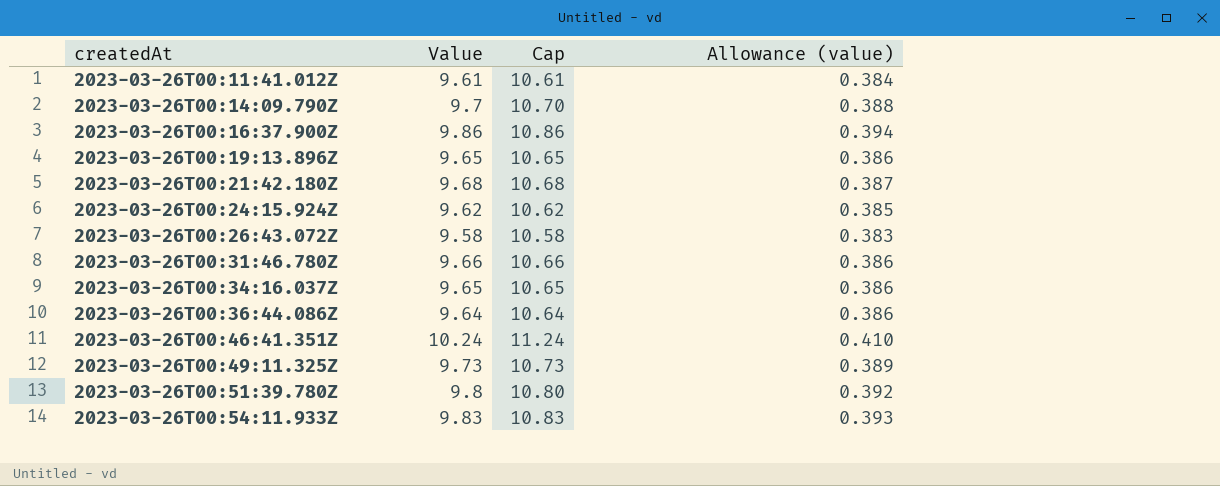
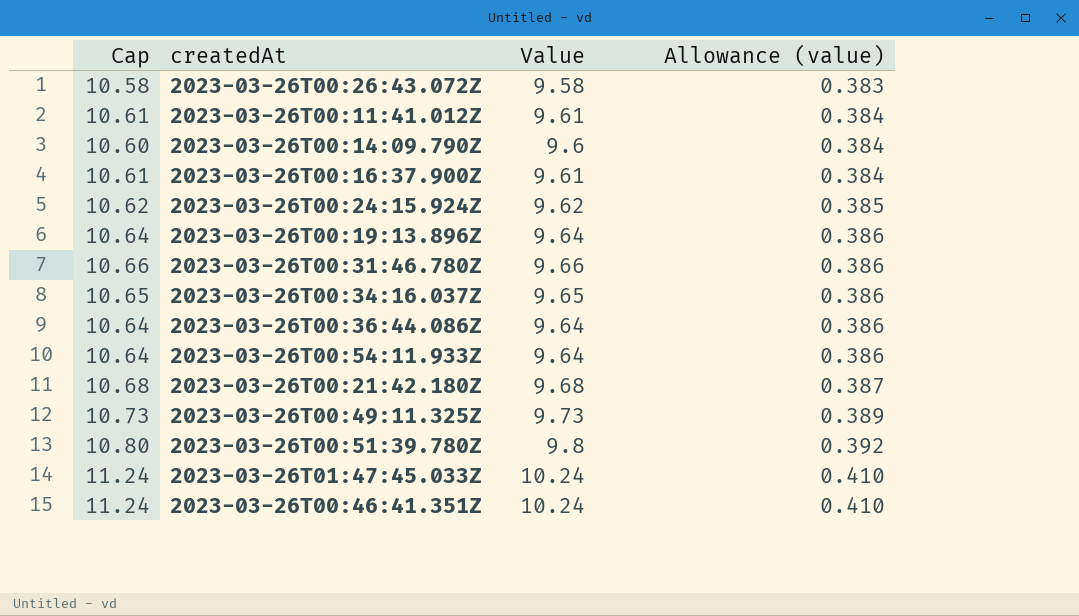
row order: createdAt ascending -> Allowance (value) ascending
column Cap | position: 3 -> 1
2023-03-26T00:14:09.790Z | Cap: 10.70 -> 10.60
2023-03-26T00:14:09.790Z | Value: 9.7 -> 9.6
2023-03-26T00:14:09.790Z | Allowance (value): 0.388 -> 0.384
2023-03-26T00:16:37.900Z | Cap: 10.86 -> 10.61
2023-03-26T00:16:37.900Z | Value: 9.86 -> 9.61
2023-03-26T00:16:37.900Z | Allowance (value): 0.394 -> 0.384
2023-03-26T00:19:13.896Z | Cap: 10.65 -> 10.64
2023-03-26T00:19:13.896Z | Value: 9.65 -> 9.64
2023-03-26T00:54:11.933Z | Cap: 10.83 -> 10.64
2023-03-26T00:54:11.933Z | Value: 9.83 -> 9.64
2023-03-26T00:54:11.933Z | Allowance (value): 0.393 -> 0.386
row 2023-03-26T01:47:45.033Z: none -> 11.24 | 10.24 | 0.410

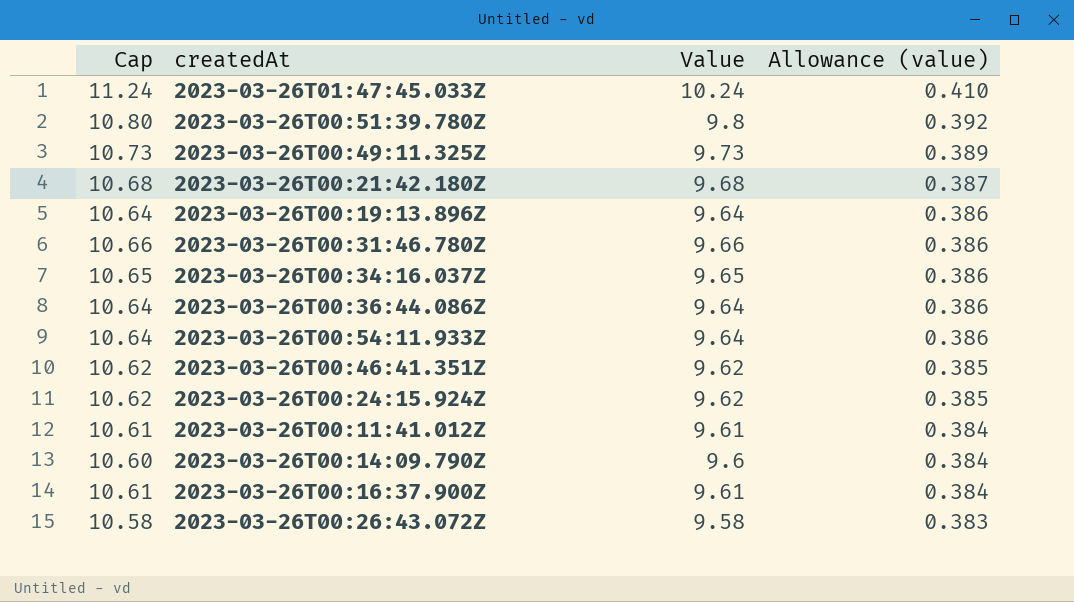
row order: Allowance (value) ascending -> Allowance (value) descending
2023-03-26T00:46:41.351Z | Cap: 11.24 -> 10.62
2023-03-26T00:46:41.351Z | Value: 10.24 -> 9.62
2023-03-26T00:46:41.351Z | Allowance (value): 0.410 -> 0.385

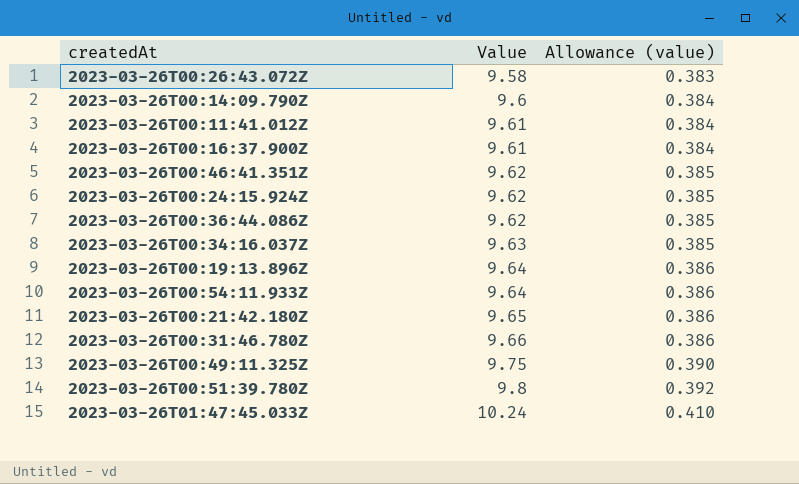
row order: Allowance (value) descending -> Value ascending
column Cap | formula: [Value] + 1 -> none
2023-03-26T00:36:44.086Z | Value: 9.64 -> 9.62
2023-03-26T00:36:44.086Z | Allowance (value): 0.386 -> 0.385
2023-03-26T00:34:16.037Z | Value: 9.65 -> 9.63
2023-03-26T00:34:16.037Z | Allowance (value): 0.386 -> 0.385
2023-03-26T00:21:42.180Z | Value: 9.68 -> 9.65
2023-03-26T00:21:42.180Z | Allowance (value): 0.387 -> 0.386
2023-03-26T00:49:11.325Z | Value: 9.73 -> 9.75
2023-03-26T00:49:11.325Z | Allowance (value): 0.389 -> 0.390

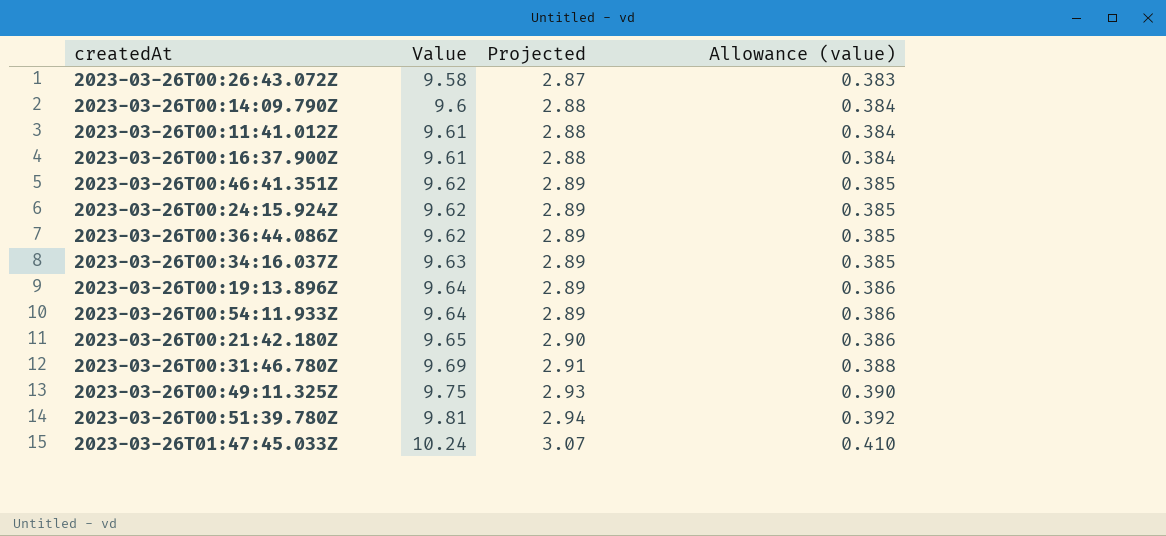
column Projected | formula: none -> [Value] * 0.3
2023-03-26T00:31:46.780Z | Value: 9.66 -> 9.69
2023-03-26T00:31:46.780Z | Allowance (value): 0.386 -> 0.388
2023-03-26T00:51:39.780Z | Value: 9.8 -> 9.81

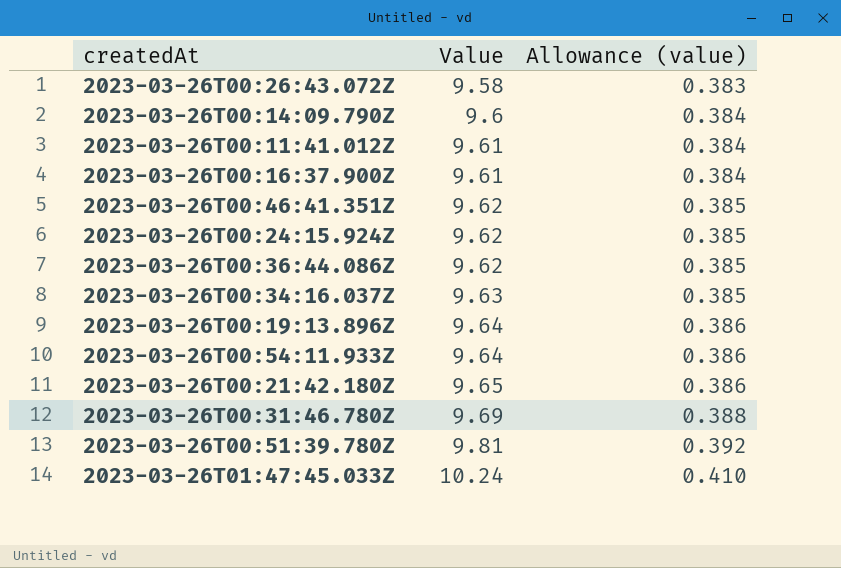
column Projected | formula: [Value] * 0.3 -> none
row 2023-03-26T00:49:11.325Z: 9.75 | 2.93 | 0.390 -> none

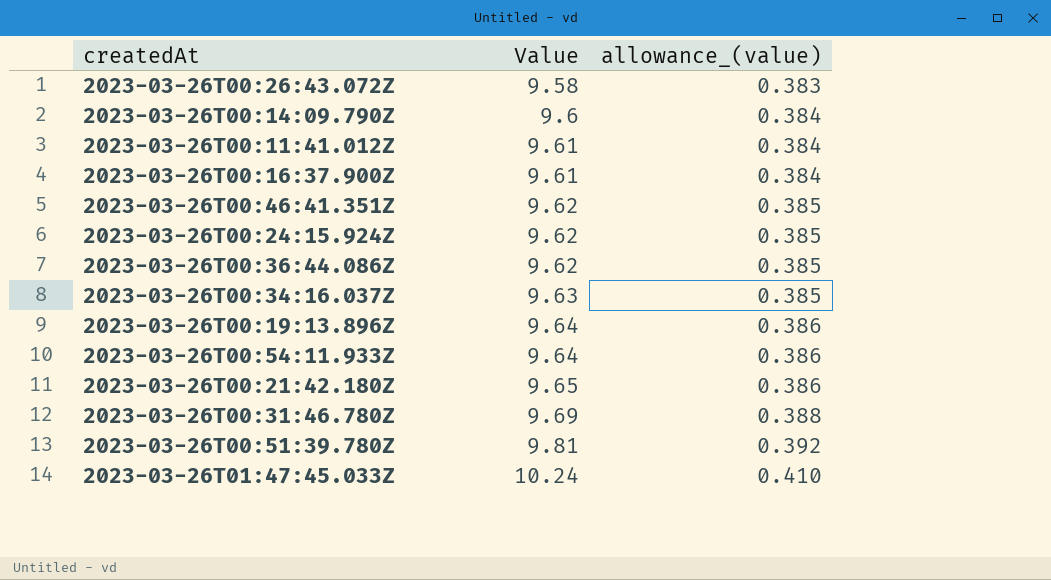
column name: Allowance (value) -> allowance_(value)

